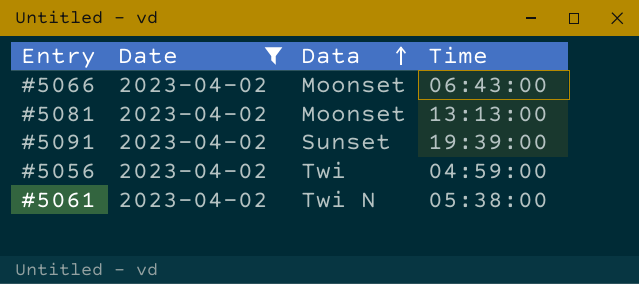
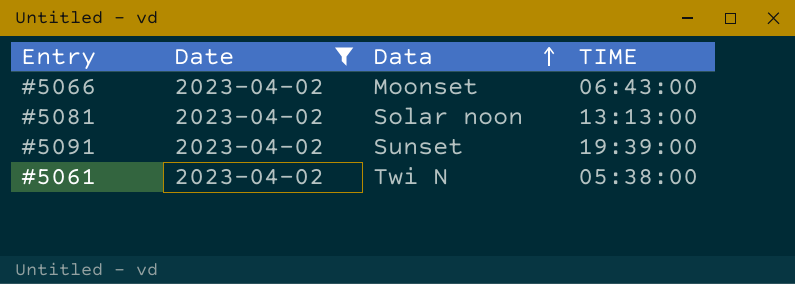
column name: Time -> TIME
row #5056: 2023-04-02 | Twi | 04:59:00 -> none
#5081 | Data: Moonset -> Solar noon

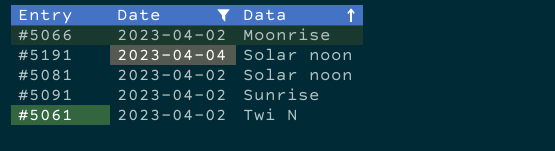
column TIME | position: 4 -> none
#5066 | Data: Moonset -> Moonrise
row #5191: none -> 2023-04-04 | Solar noon
#5091 | Data: Sunset -> Sunrise

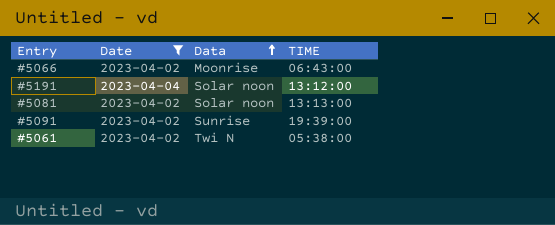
column TIME | position: none -> 4

